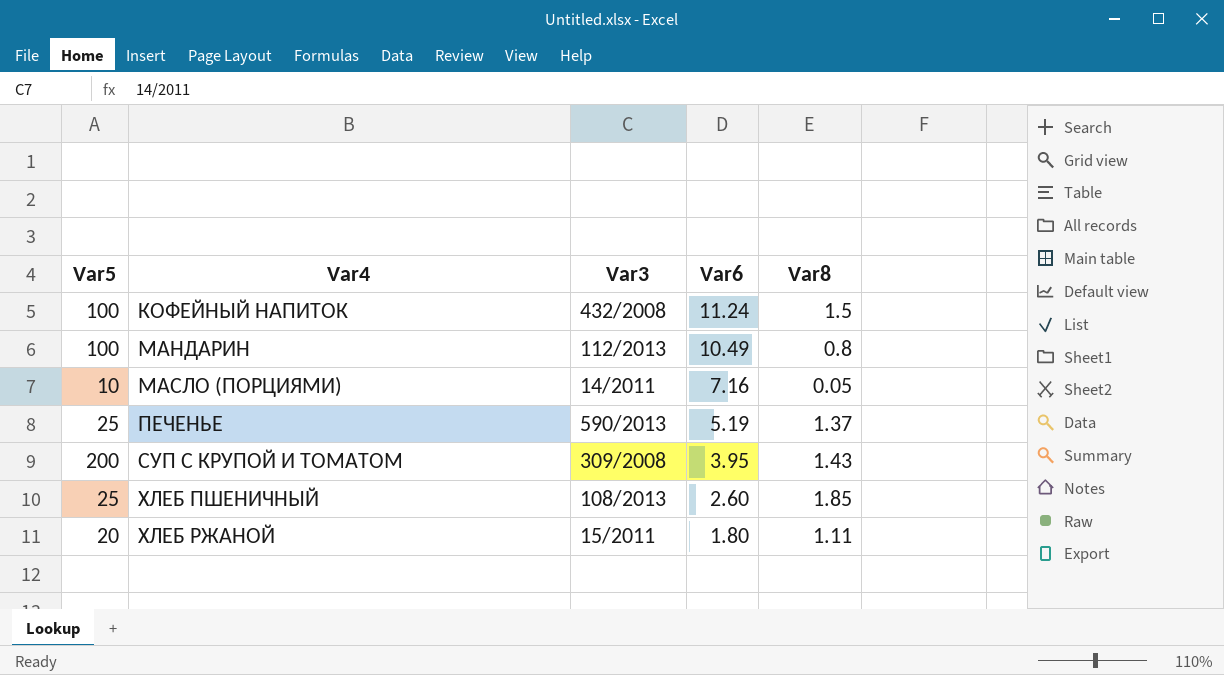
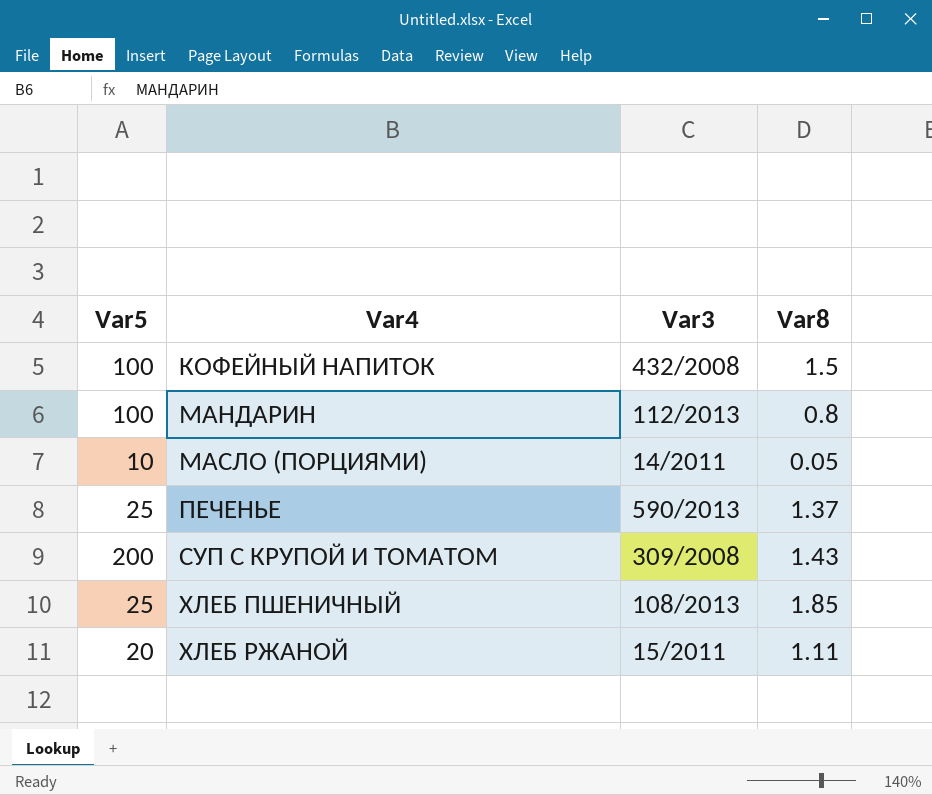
column Var6 | position: 4 -> none

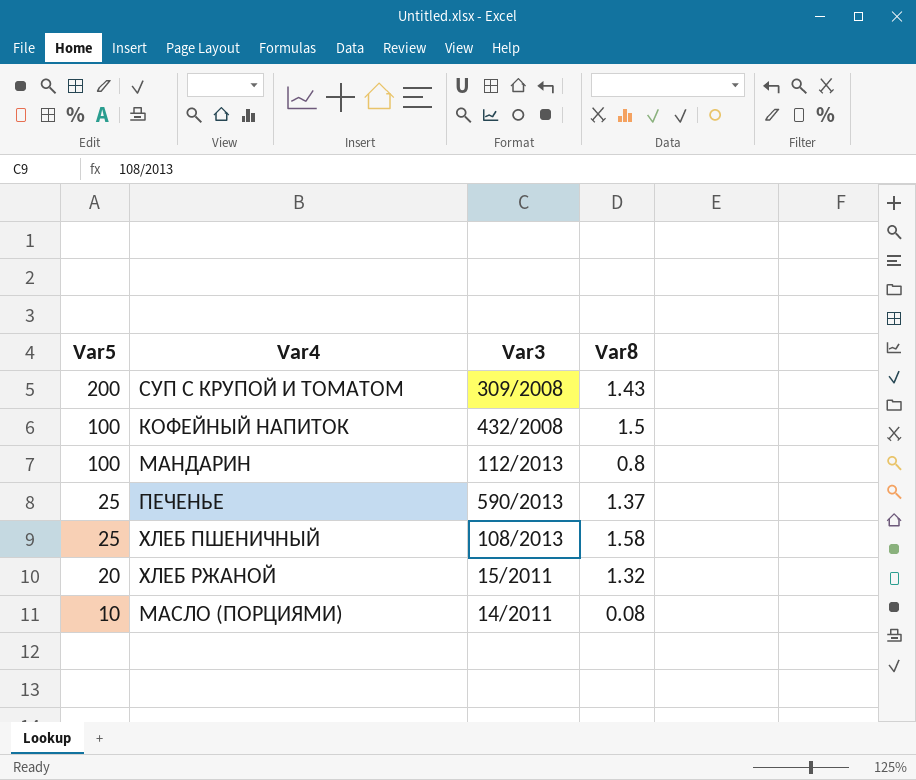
row order: Var4 ascending -> Var5 descending
ХЛЕБ ПШЕНИЧНЫЙ | Var8: 1.85 -> 1.58
ХЛЕБ РЖАНОЙ | Var8: 1.11 -> 1.32
МАСЛО (ПОРЦИЯМИ) | Var8: 0.05 -> 0.08

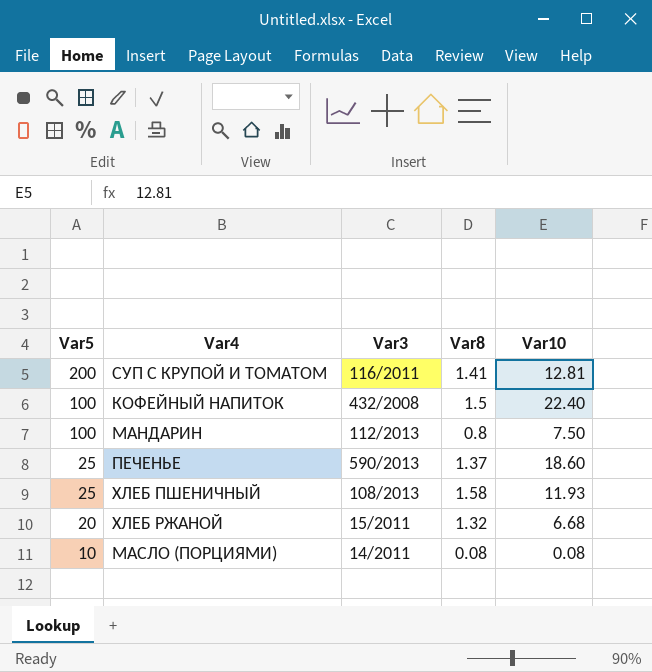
column Var10 | position: none -> 5
СУП С КРУПОЙ И ТОМАТОМ | Var3: 309/2008 -> 116/2011
СУП С КРУПОЙ И ТОМАТОМ | Var8: 1.43 -> 1.41

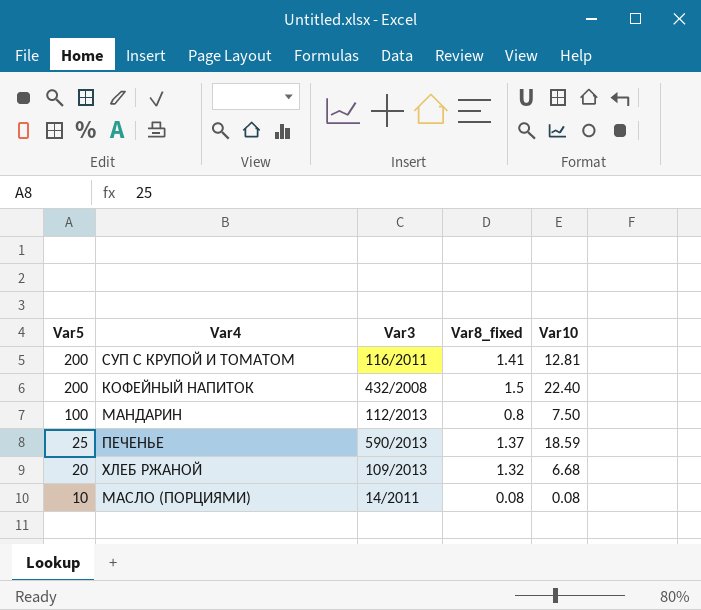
column name: Var8 -> Var8_fixed
row ХЛЕБ ПШЕНИЧНЫЙ: 25 | 108/2013 | 1.58 | 11.93 -> none
КОФЕЙНЫЙ НАПИТОК | Var5: 100 -> 200
ПЕЧЕНЬЕ | Var10: 18.60 -> 18.59
ХЛЕБ РЖАНОЙ | Var3: 15/2011 -> 109/2013

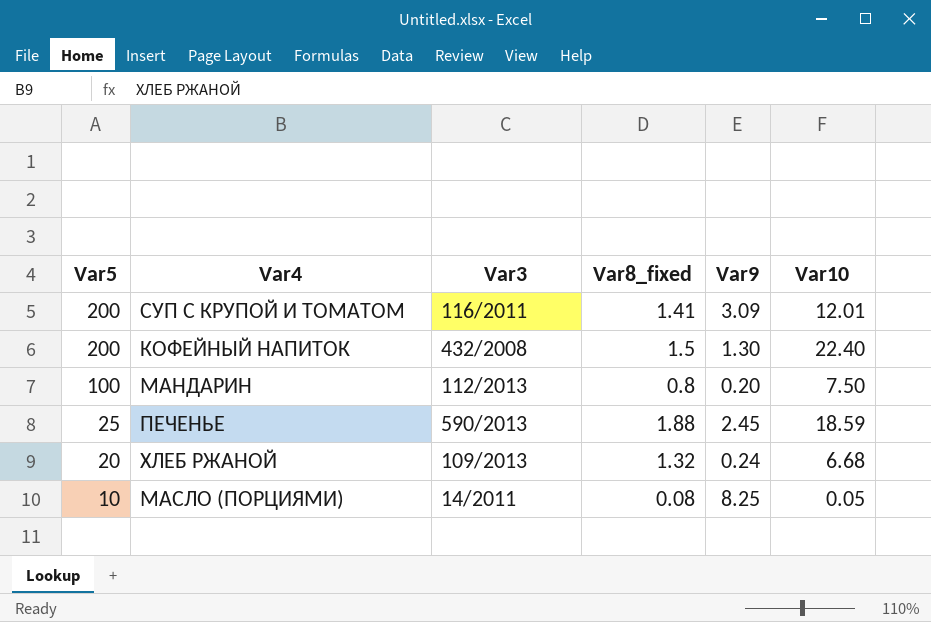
column Var9 | position: none -> 5
СУП С КРУПОЙ И ТОМАТОМ | Var10: 12.81 -> 12.01
ПЕЧЕНЬЕ | Var8_fixed: 1.37 -> 1.88
МАСЛО (ПОРЦИЯМИ) | Var10: 0.08 -> 0.05

